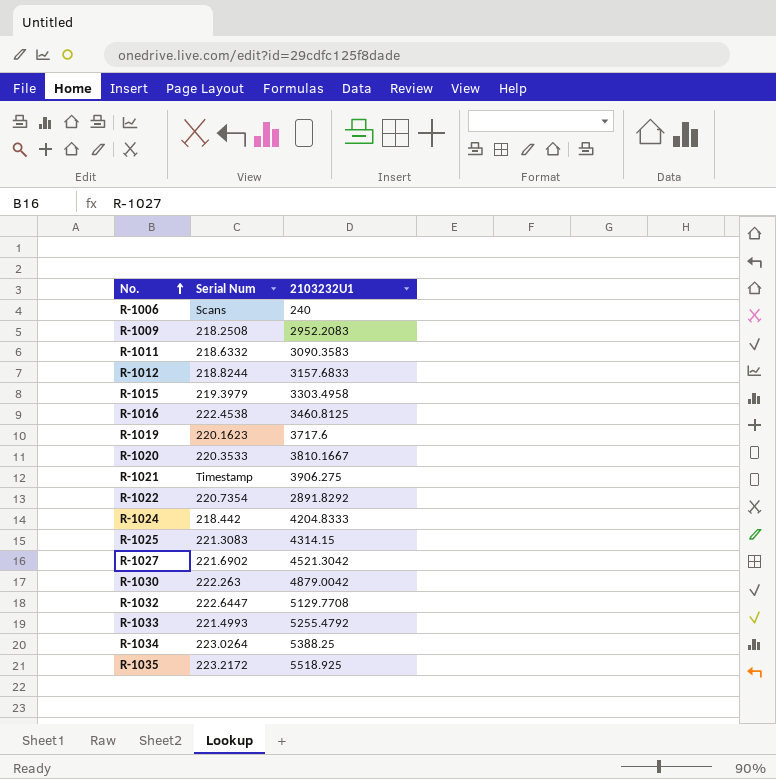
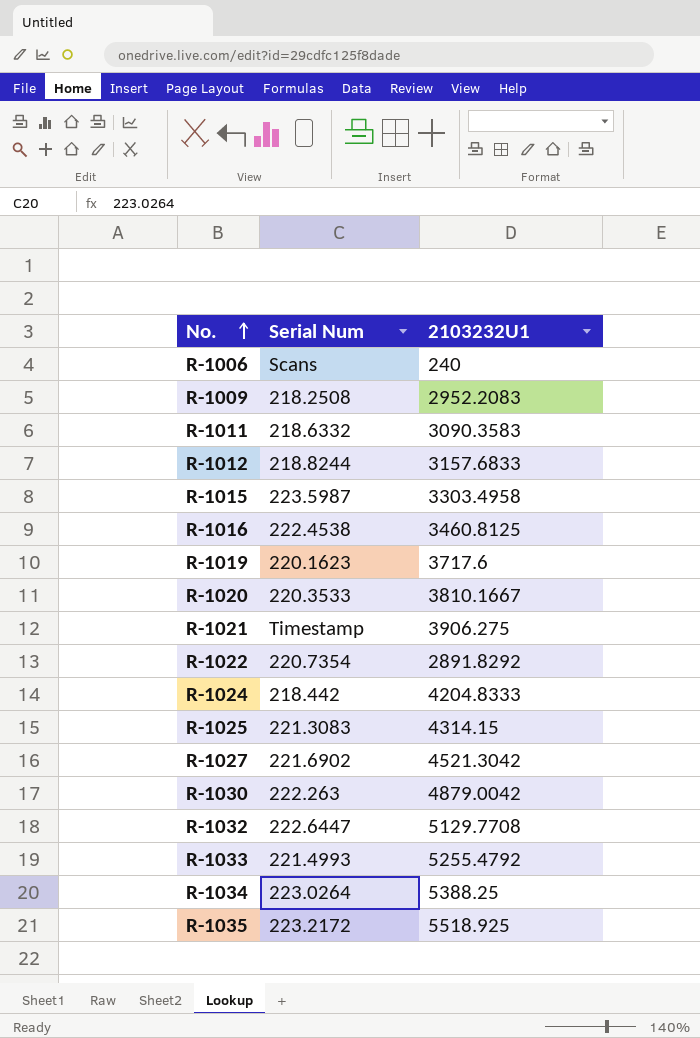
R-1015 | Serial Num: 219.3979 -> 223.5987

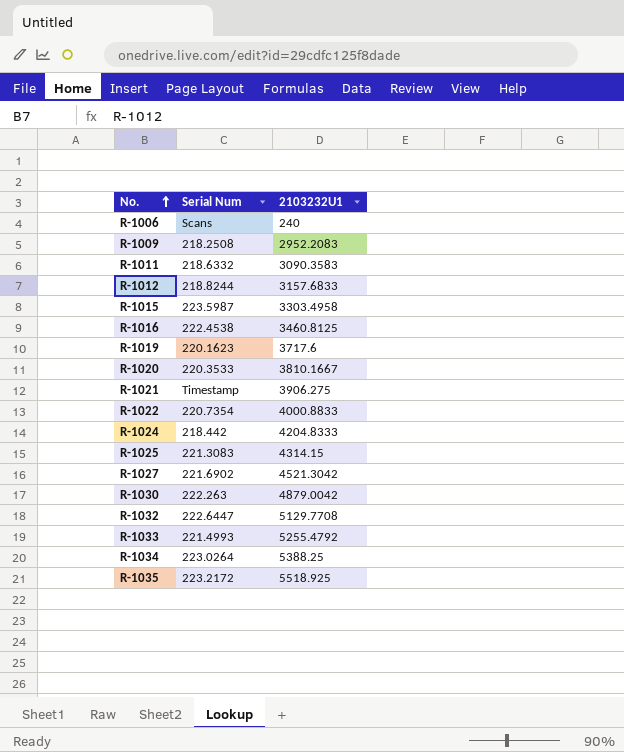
R-1022 | 2103232U1: 2891.8292 -> 4000.8833

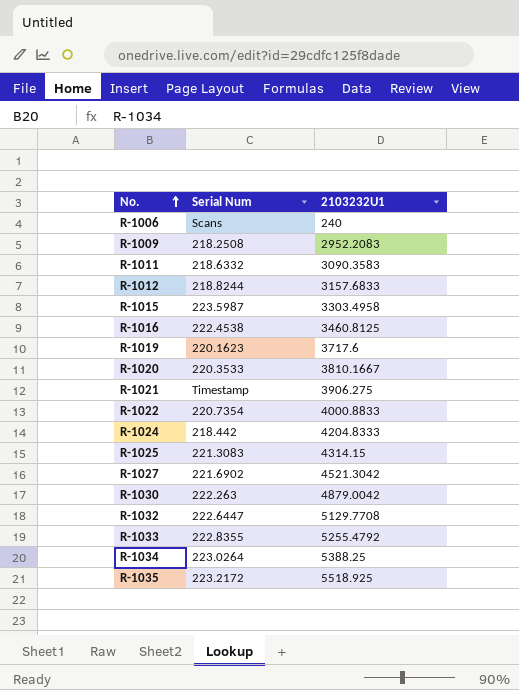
R-1033 | Serial Num: 221.4993 -> 222.8355

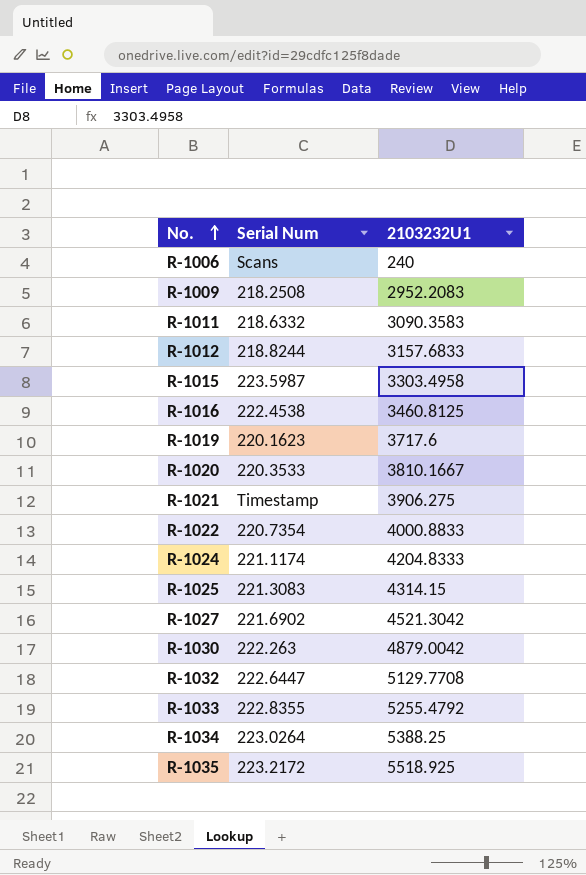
R-1024 | Serial Num: 218.442 -> 221.1174

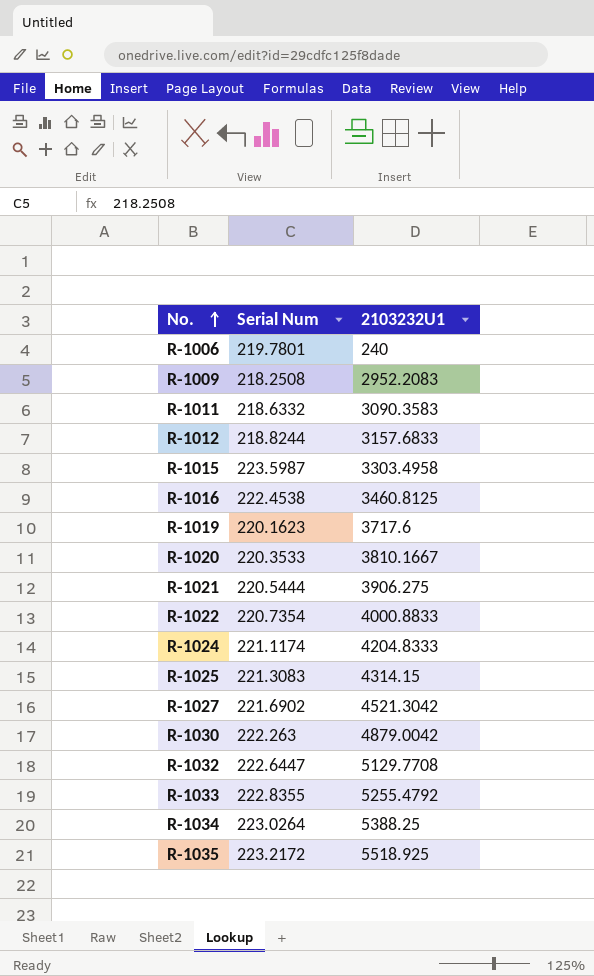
R-1006 | Serial Num: Scans -> 219.7801
R-1021 | Serial Num: Timestamp -> 220.5444

